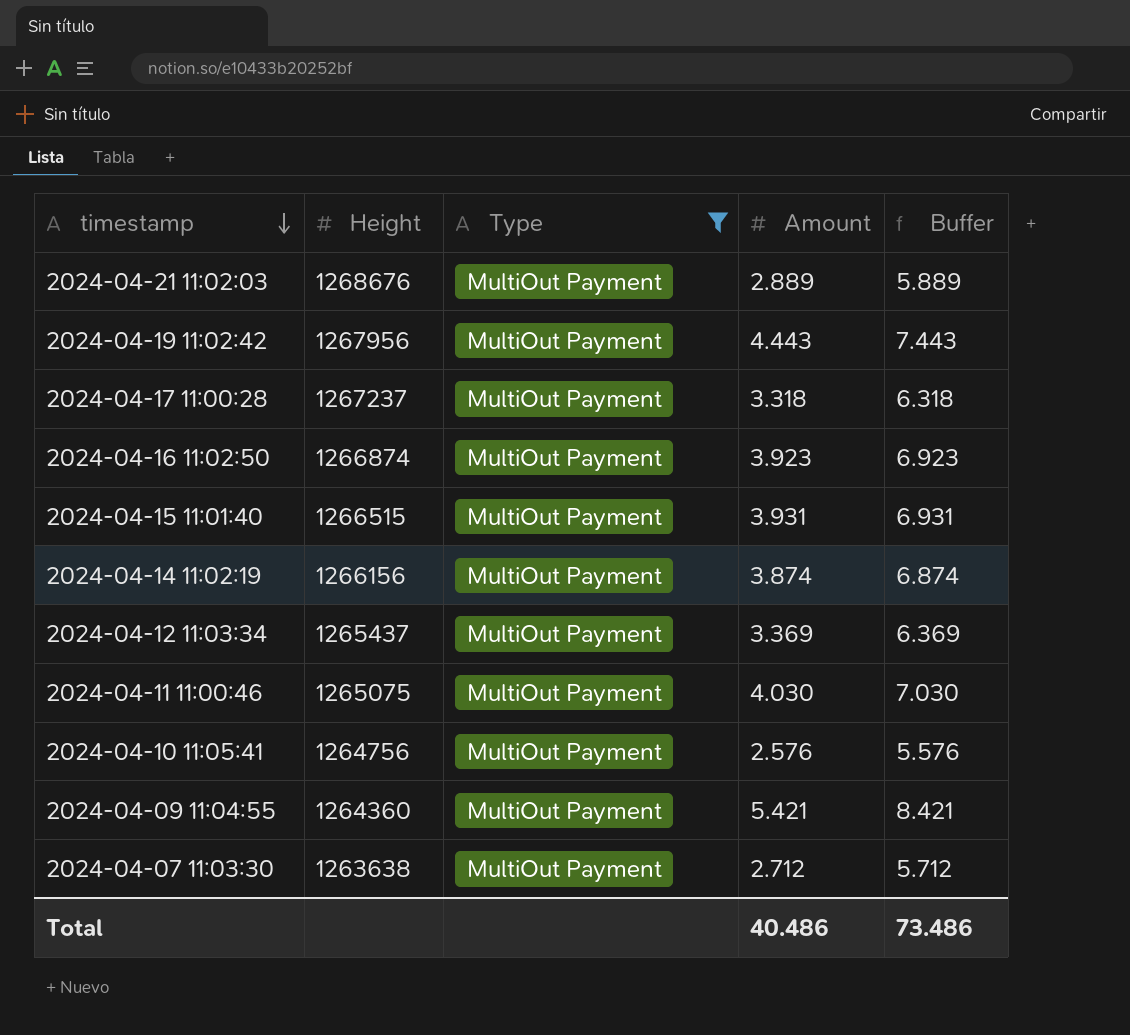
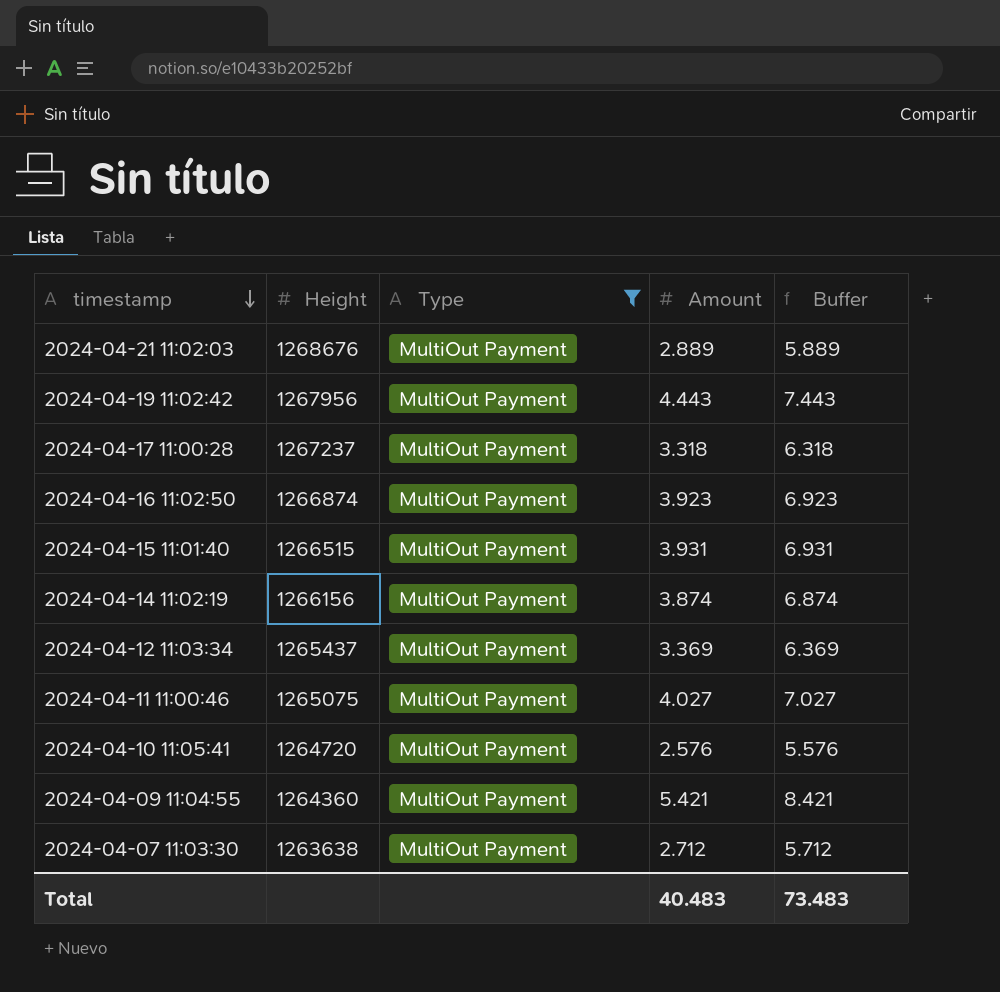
2024-04-11 11:00:46 | Amount: 4.030 -> 4.027
2024-04-11 11:00:46 | Buffer: 7.030 -> 7.027
2024-04-10 11:05:41 | Height: 1264756 -> 1264720
Total | Amount: 40.486 -> 40.483
Total | Buffer: 73.486 -> 73.483

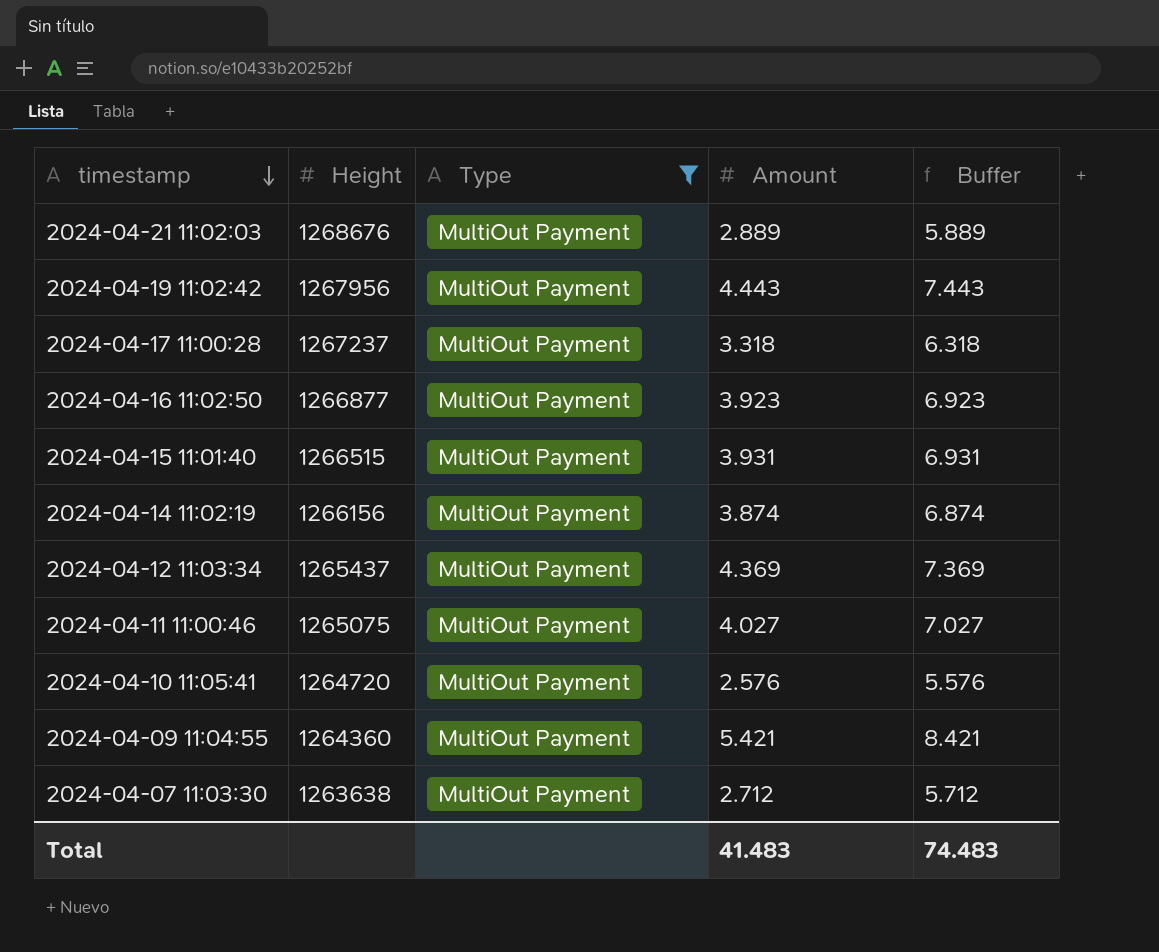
2024-04-16 11:02:50 | Height: 1266874 -> 1266877
2024-04-12 11:03:34 | Amount: 3.369 -> 4.369
2024-04-12 11:03:34 | Buffer: 6.369 -> 7.369
Total | Amount: 40.483 -> 41.483
Total | Buffer: 73.483 -> 74.483

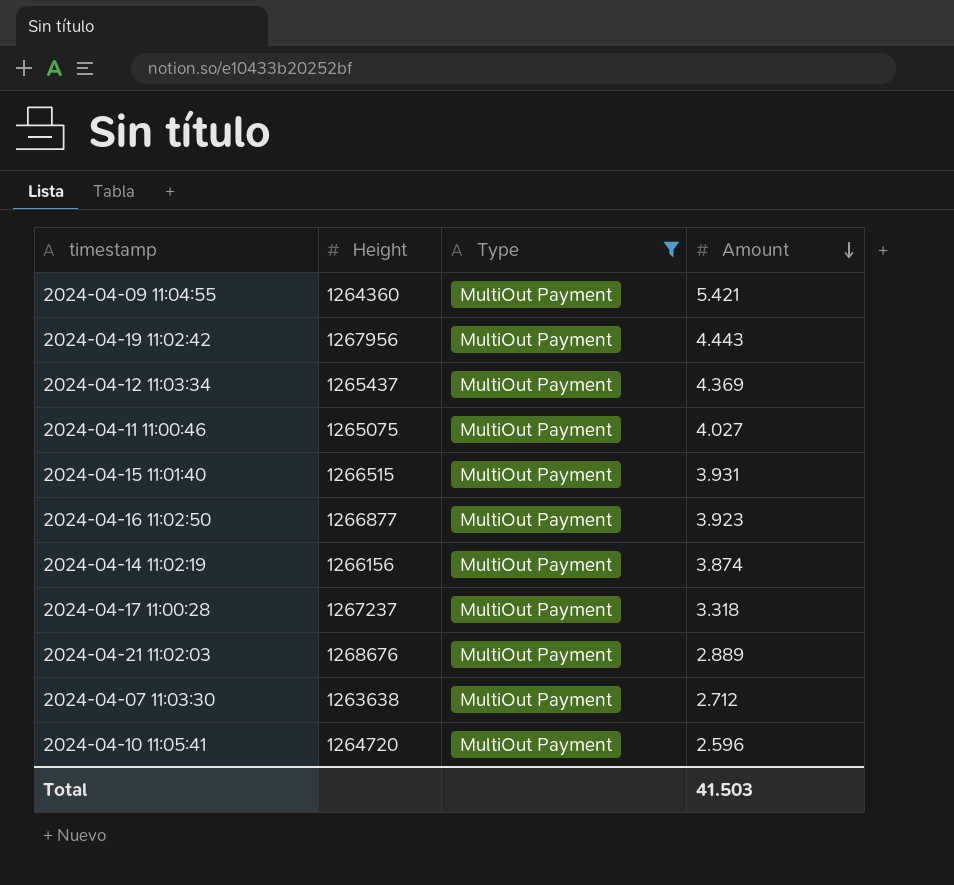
row order: timestamp descending -> Amount descending
column Buffer | formula: [Amount] + 3 -> none
2024-04-10 11:05:41 | Amount: 2.576 -> 2.596
Total | Amount: 41.483 -> 41.503

